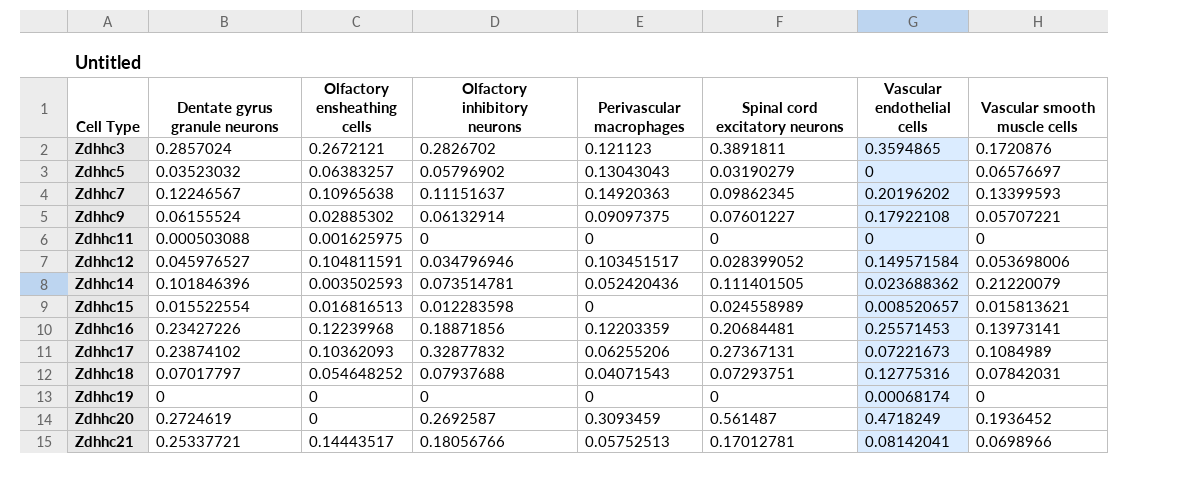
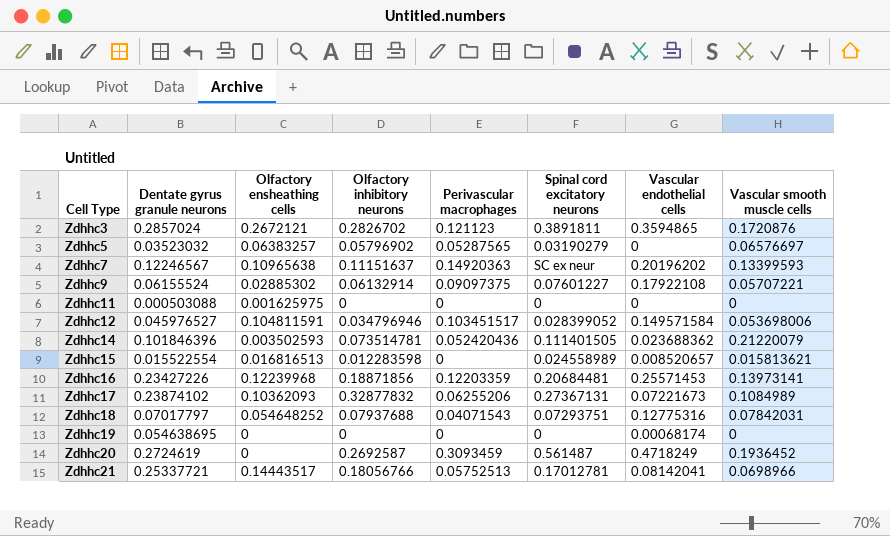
Zdhhc5 | Perivascular macrophages: 0.13043043 -> 0.05287565
Zdhhc7 | Spinal cord excitatory neurons: 0.09862345 -> SC ex neur
Zdhhc19 | Dentate gyrus granule neurons: 0 -> 0.054638695

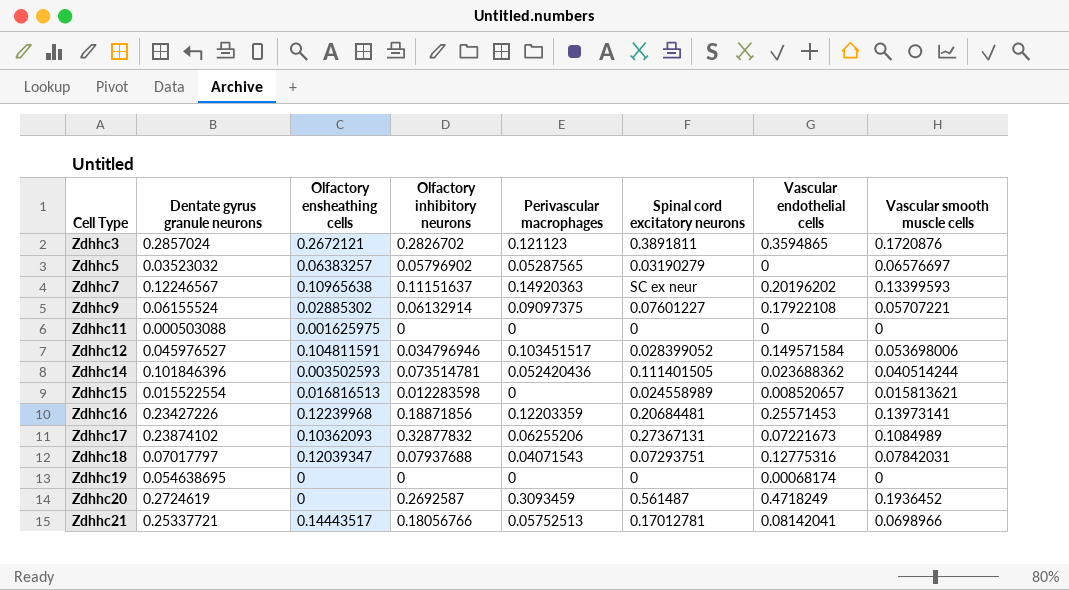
Zdhhc14 | Vascular smooth muscle cells: 0.21220079 -> 0.040514244
Zdhhc18 | Olfactory ensheathing cells: 0.054648252 -> 0.12039347

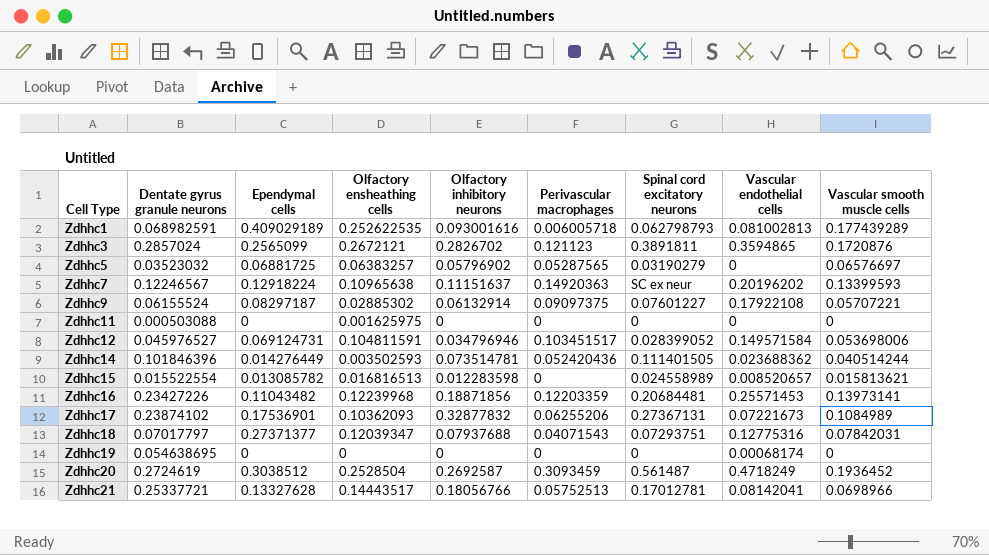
column Ependymal cells | position: none -> 3
row Zdhhc1: none -> 0.068982591 | 0.409029189 | 0.252622535 | 0.093001616 | 0.006005718 | 0.062798793 | 0.081002813 | 0.177439289
Zdhhc20 | Olfactory ensheathing cells: 0 -> 0.2528504

